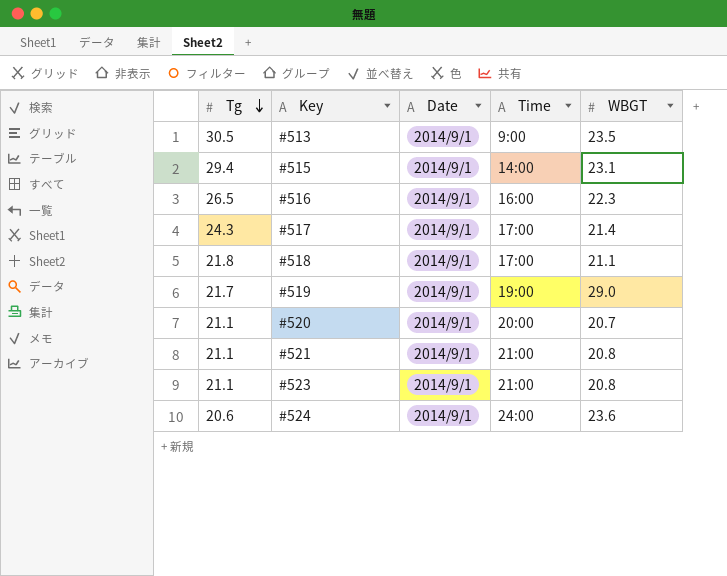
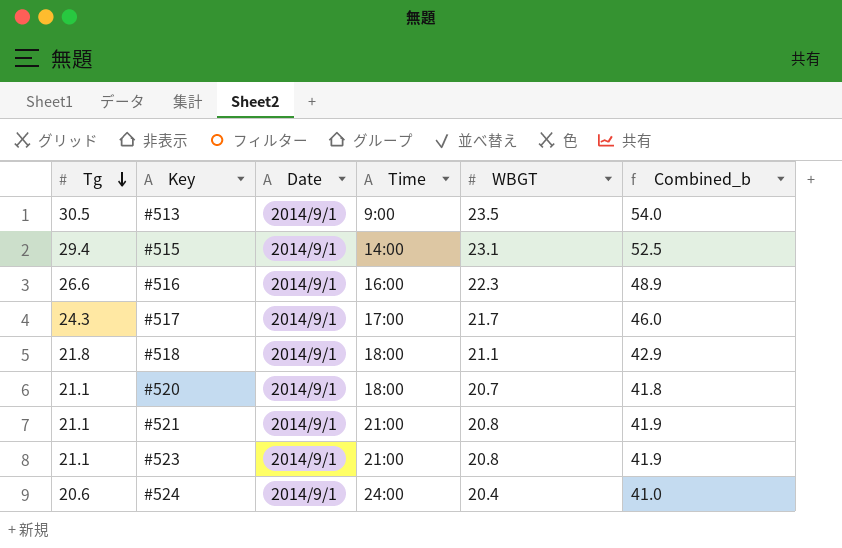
column Combined_b | formula: none -> [Tg] + [WBGT]
row #519: 21.7 | 2014/9/1 | 19:00 | 29.0 -> none
#516 | Tg: 26.5 -> 26.6
#517 | WBGT: 21.4 -> 21.7
#518 | Time: 17:00 -> 18:00
#520 | Time: 20:00 -> 18:00
#524 | WBGT: 23.6 -> 20.4

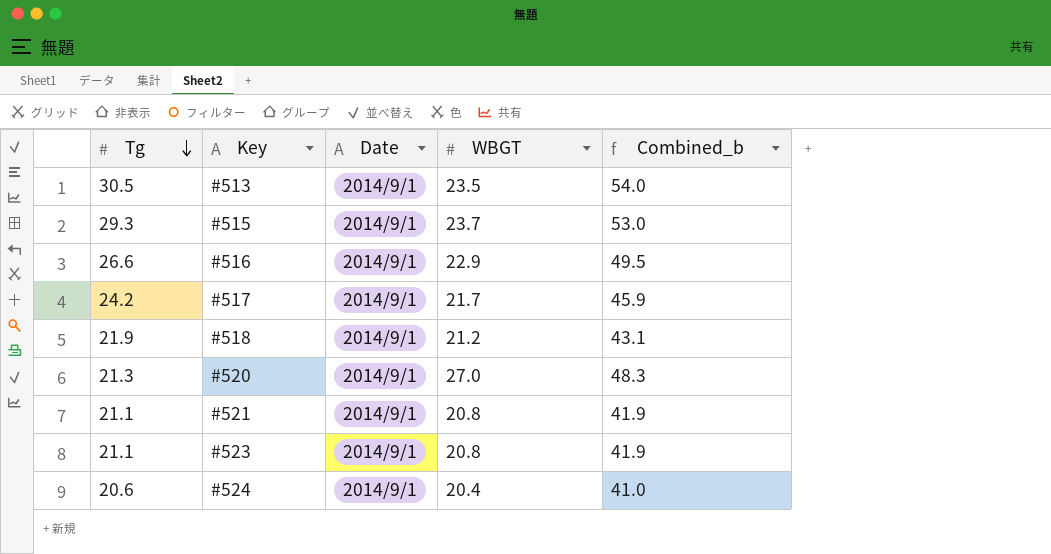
column Time | position: 4 -> none
#515 | Tg: 29.4 -> 29.3
#515 | WBGT: 23.1 -> 23.7
#515 | Combined_b: 52.5 -> 53.0
#516 | WBGT: 22.3 -> 22.9
#516 | Combined_b: 48.9 -> 49.5
#517 | Tg: 24.3 -> 24.2
#517 | Combined_b: 46.0 -> 45.9
#518 | Tg: 21.8 -> 21.9
#518 | WBGT: 21.1 -> 21.2
#518 | Combined_b: 42.9 -> 43.1
#520 | Tg: 21.1 -> 21.3
#520 | WBGT: 20.7 -> 27.0
#520 | Combined_b: 41.8 -> 48.3

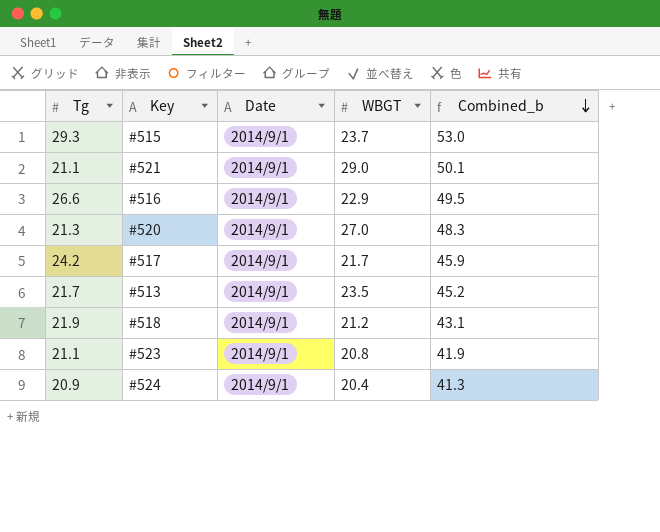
row order: Tg descending -> Combined_b descending
#521 | WBGT: 20.8 -> 29.0
#521 | Combined_b: 41.9 -> 50.1
#513 | Tg: 30.5 -> 21.7
#513 | Combined_b: 54.0 -> 45.2
#524 | Tg: 20.6 -> 20.9
#524 | Combined_b: 41.0 -> 41.3

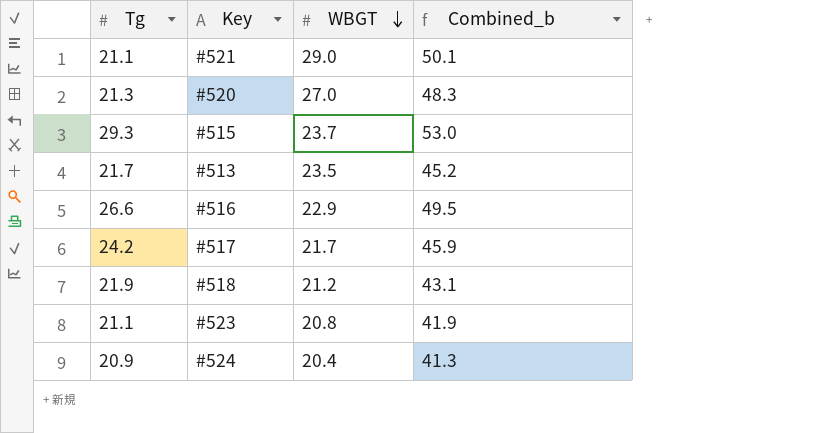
row order: Combined_b descending -> WBGT descending
column Date | position: 3 -> none

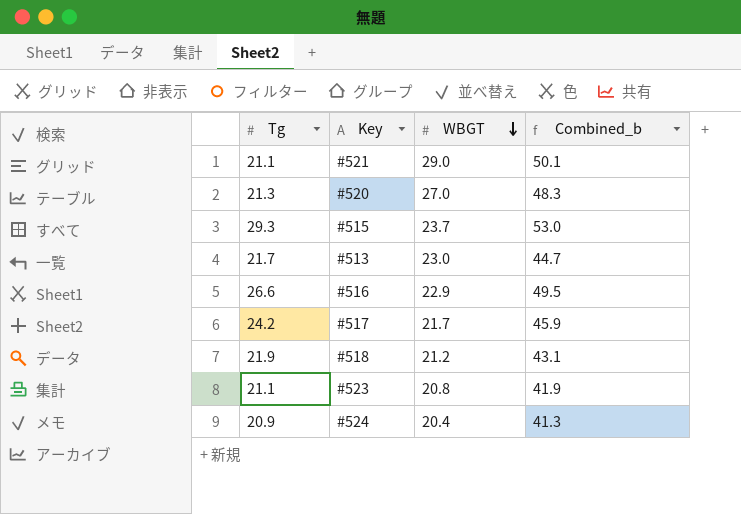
#513 | WBGT: 23.5 -> 23.0
#513 | Combined_b: 45.2 -> 44.7

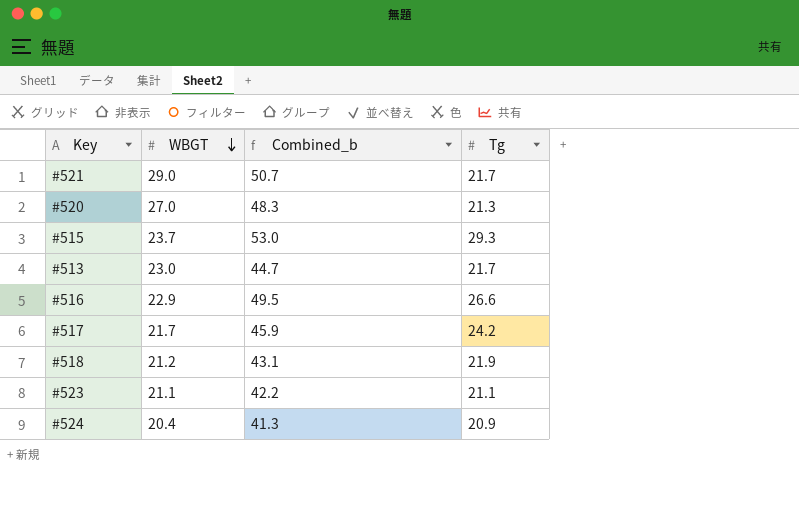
column Tg | position: 1 -> 4
#521 | Combined_b: 50.1 -> 50.7
#521 | Tg: 21.1 -> 21.7
#523 | WBGT: 20.8 -> 21.1
#523 | Combined_b: 41.9 -> 42.2

